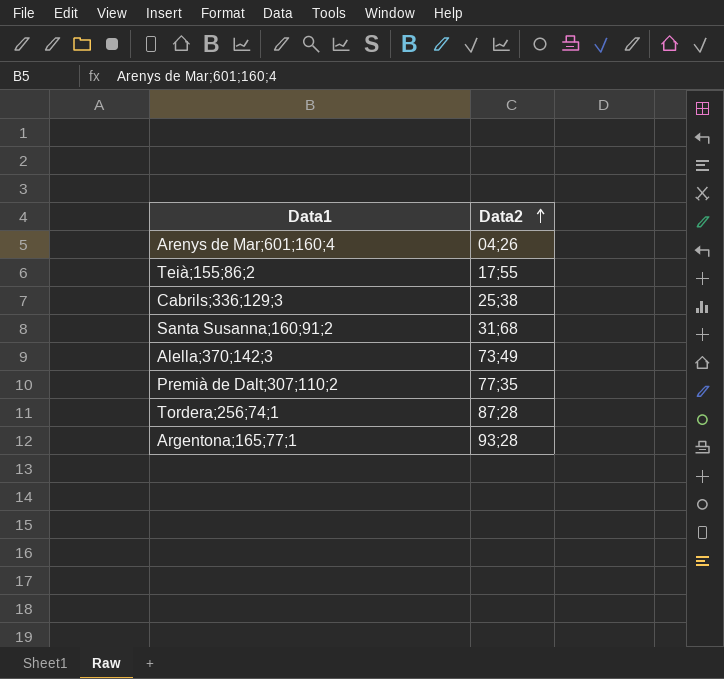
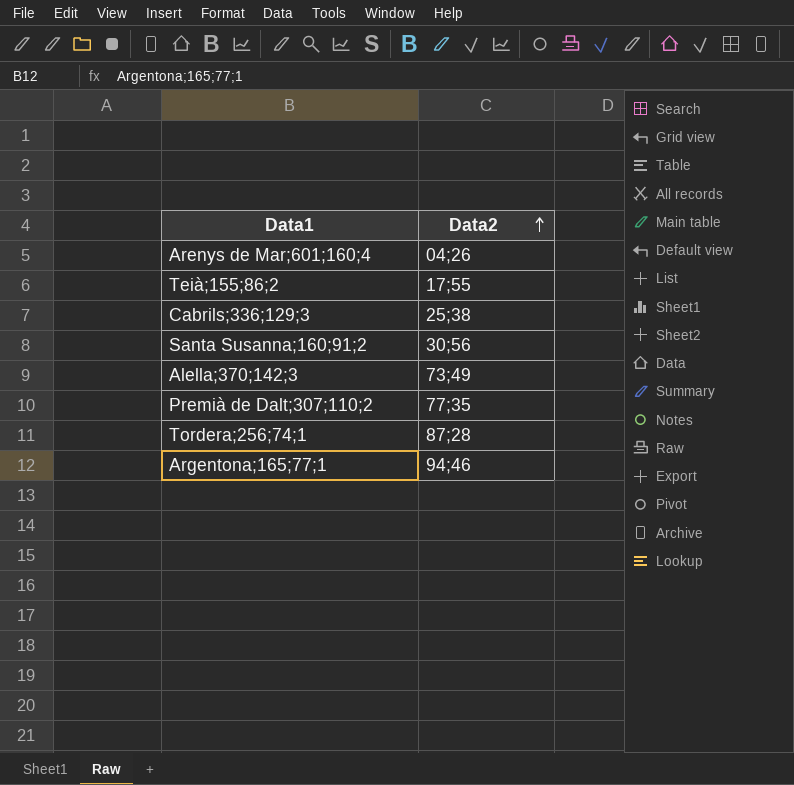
Santa Susanna;160;91;2 | Data2: 31;68 -> 30;56
Argentona;165;77;1 | Data2: 93;28 -> 94;46

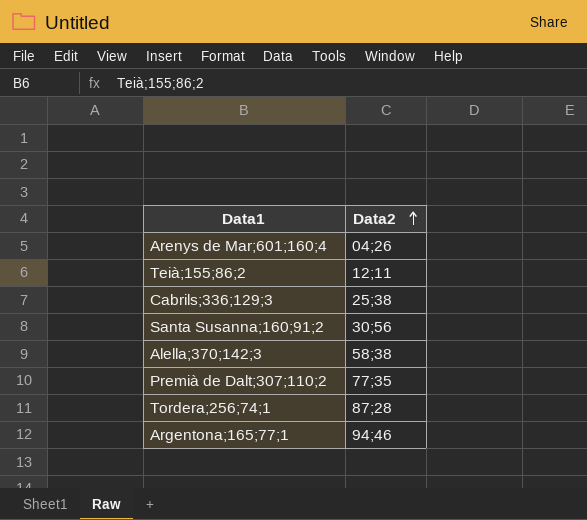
Teià;155;86;2 | Data2: 17;55 -> 12;11
Alella;370;142;3 | Data2: 73;49 -> 58;38

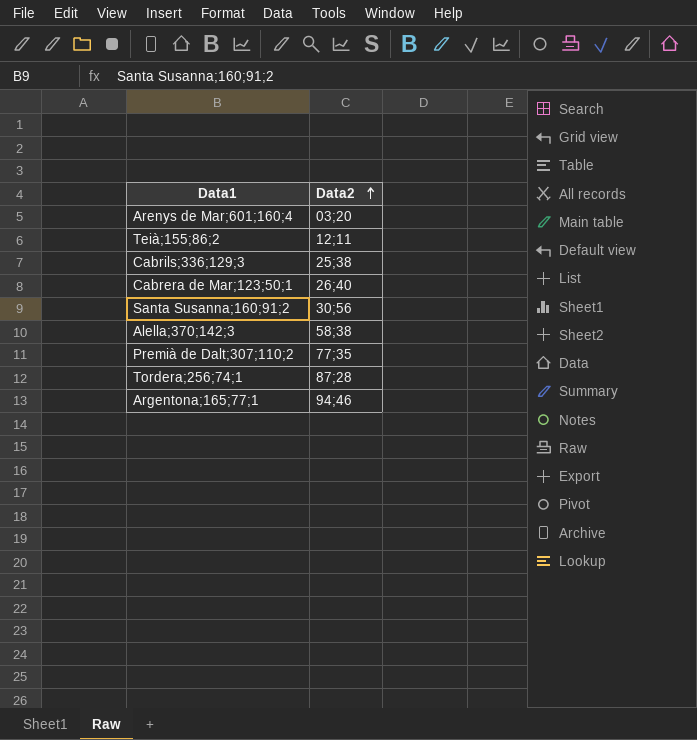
Arenys de Mar;601;160;4 | Data2: 04;26 -> 03;20
row Cabrera de Mar;123;50;1: none -> 26;40

